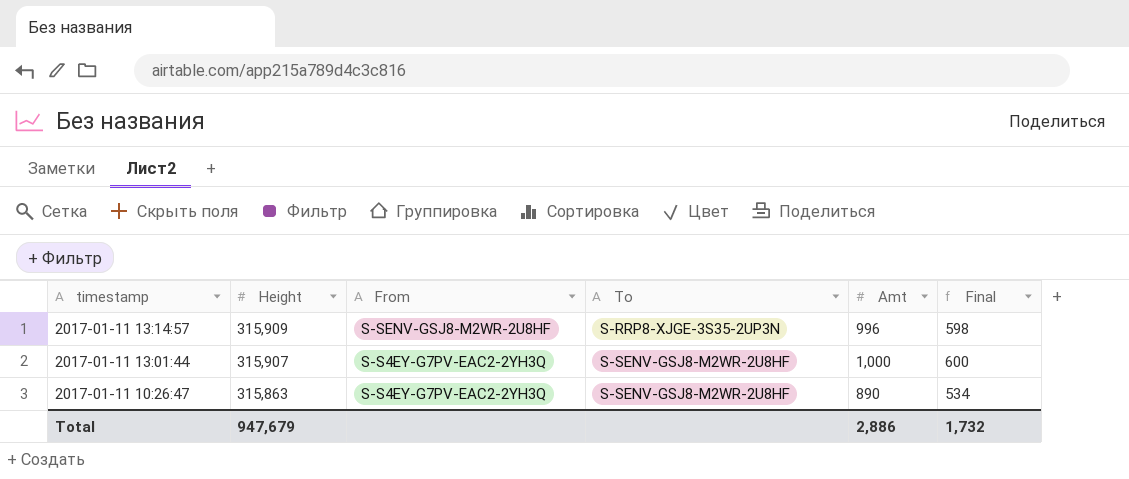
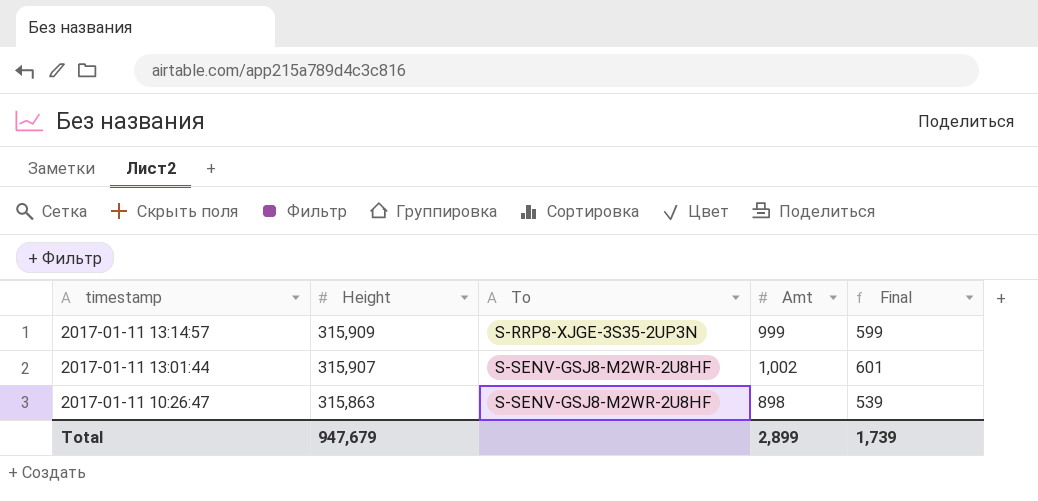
column From | position: 3 -> none
2017-01-11 13:14:57 | Amt: 996 -> 999
2017-01-11 13:14:57 | Final: 598 -> 599
2017-01-11 13:01:44 | Amt: 1,000 -> 1,002
2017-01-11 13:01:44 | Final: 600 -> 601
2017-01-11 10:26:47 | Amt: 890 -> 898
2017-01-11 10:26:47 | Final: 534 -> 539
Total | Amt: 2,886 -> 2,899
Total | Final: 1,732 -> 1,739

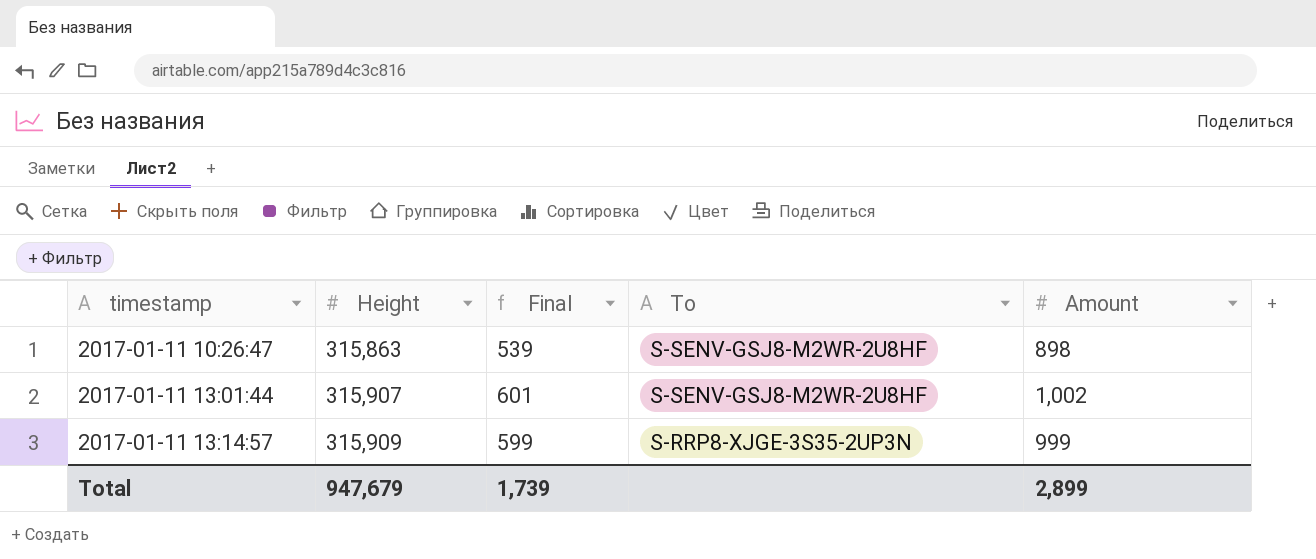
row order: timestamp descending -> timestamp ascending
column Final | position: 5 -> 3
column name: Amt -> Amount

